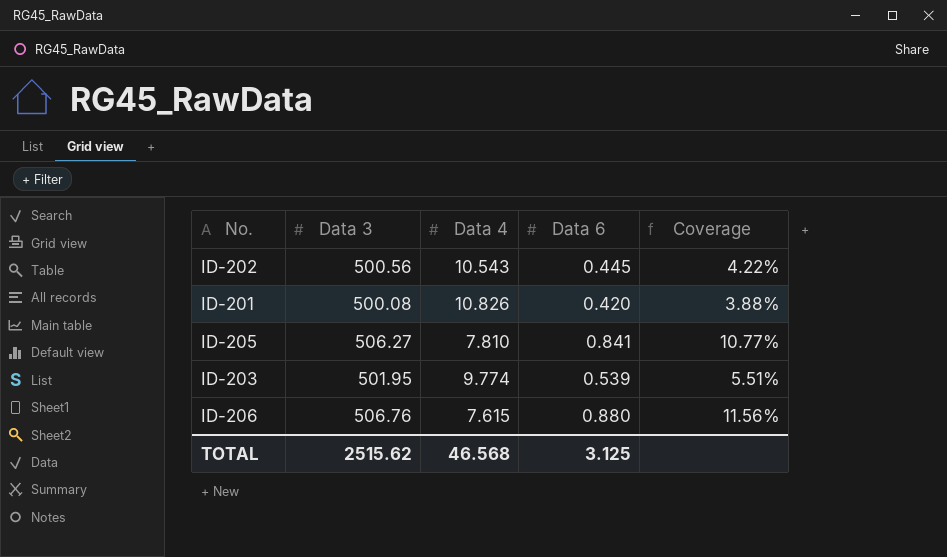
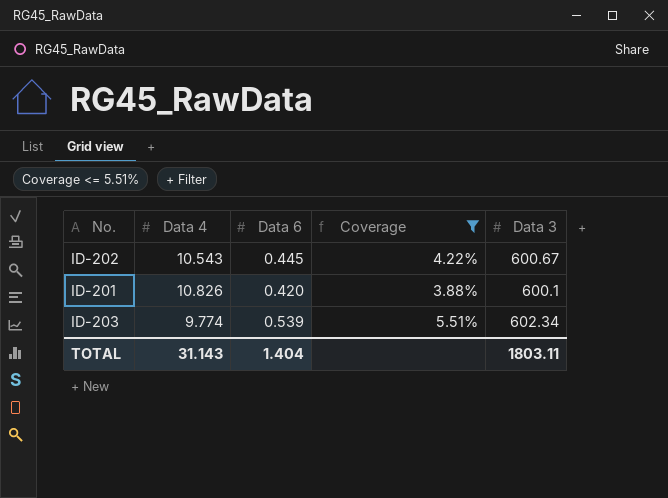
filter: none -> Coverage <= 5.51%
column Data 3 | position: 2 -> 5
ID-202 | Data 3: 500.56 -> 600.67
ID-201 | Data 3: 500.08 -> 600.1
ID-203 | Data 3: 501.95 -> 602.34
TOTAL | Data 4: 46.568 -> 31.143
TOTAL | Data 6: 3.125 -> 1.404
TOTAL | Data 3: 2515.62 -> 1803.11

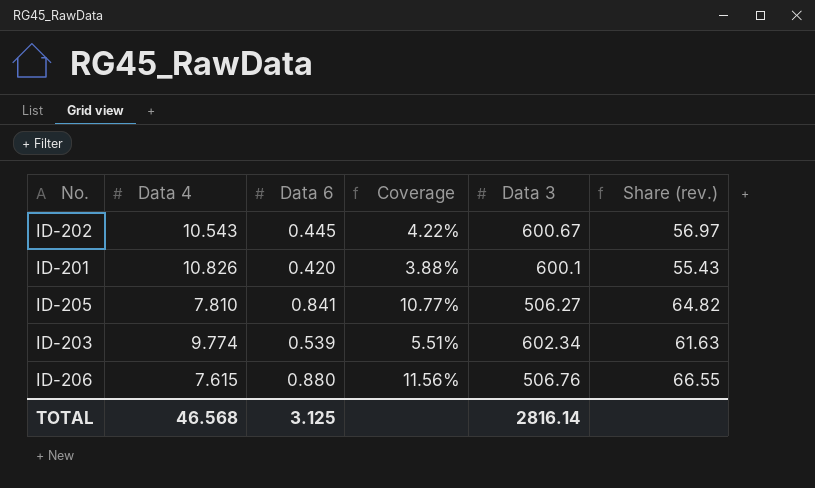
filter: Coverage <= 5.51% -> none
column Share (rev.) | formula: none -> [Data 3] / [Data 4]
TOTAL | Data 4: 31.143 -> 46.568
TOTAL | Data 6: 1.404 -> 3.125
TOTAL | Data 3: 1803.11 -> 2816.14

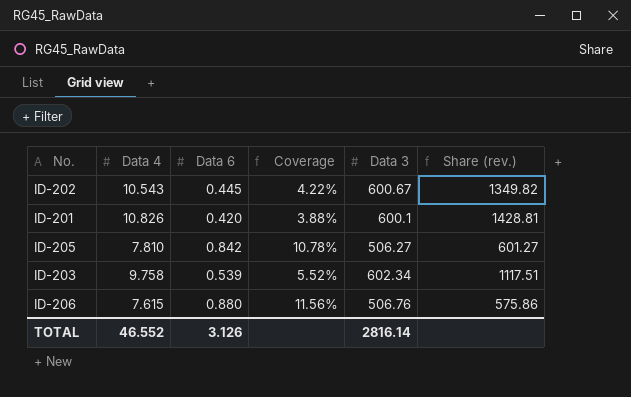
column Share (rev.) | formula: [Data 3] / [Data 4] -> [Data 3] / [Data 6]
ID-205 | Data 6: 0.841 -> 0.842
ID-205 | Coverage: 10.77% -> 10.78%
ID-203 | Data 4: 9.774 -> 9.758
ID-203 | Coverage: 5.51% -> 5.52%
TOTAL | Data 4: 46.568 -> 46.552
TOTAL | Data 6: 3.125 -> 3.126

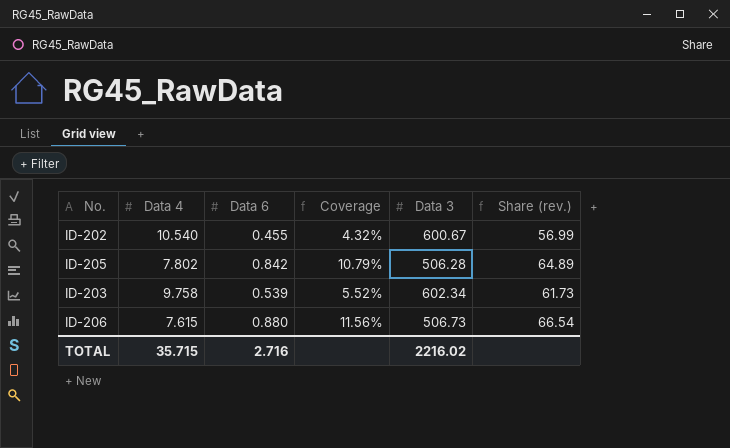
column Share (rev.) | formula: [Data 3] / [Data 6] -> [Data 3] / [Data 4]
row ID-201: 10.826 | 0.420 | 3.88% | 600.1 | 1428.81 -> none
ID-202 | Data 4: 10.543 -> 10.540
ID-202 | Data 6: 0.445 -> 0.455
ID-202 | Coverage: 4.22% -> 4.32%
ID-205 | Data 4: 7.810 -> 7.802
ID-205 | Coverage: 10.78% -> 10.79%
ID-205 | Data 3: 506.27 -> 506.28
ID-206 | Data 3: 506.76 -> 506.73
TOTAL | Data 4: 46.552 -> 35.715
TOTAL | Data 6: 3.126 -> 2.716
TOTAL | Data 3: 2816.14 -> 2216.02

